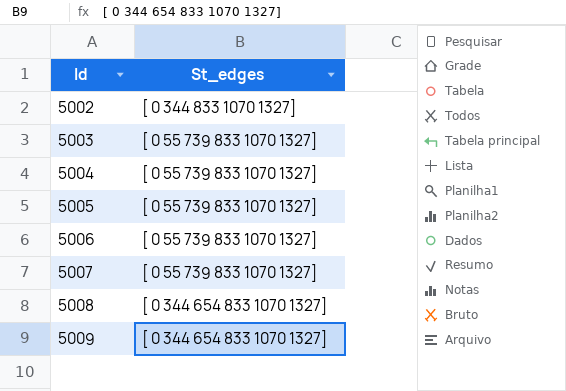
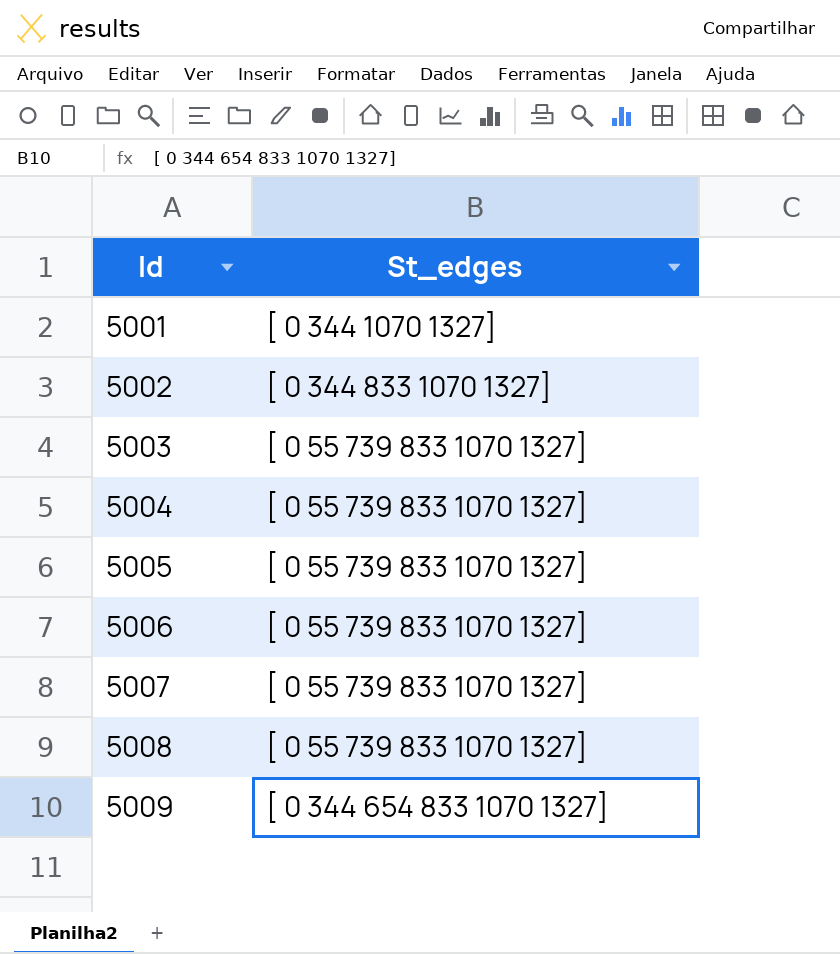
row 5001: none -> [ 0 344 1070 1327]
5008 | St_edges: [ 0 344 654 833 1070 1327] -> [ 0 55 739 833 1070 1327]

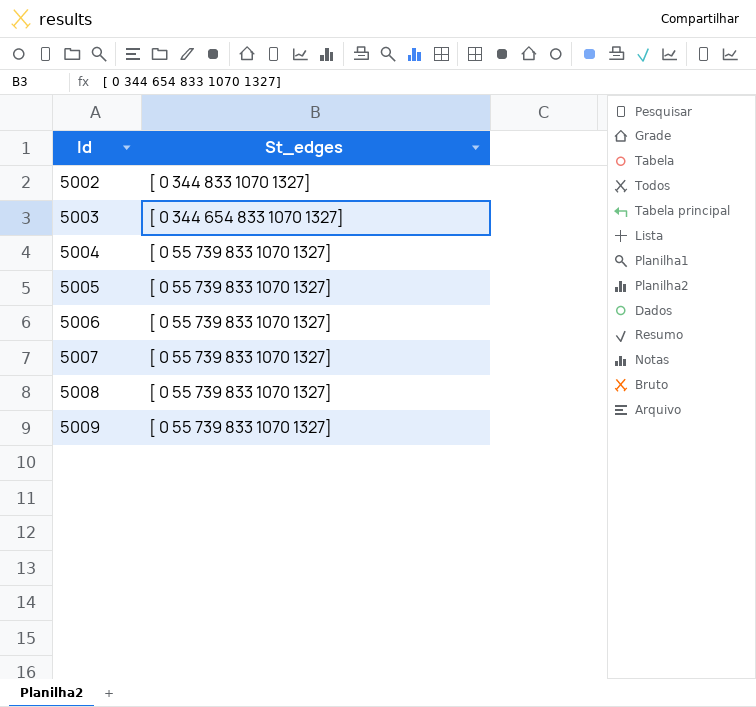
row 5001: [ 0 344 1070 1327] -> none
5003 | St_edges: [ 0 55 739 833 1070 1327] -> [ 0 344 654 833 1070 1327]
5009 | St_edges: [ 0 344 654 833 1070 1327] -> [ 0 55 739 833 1070 1327]

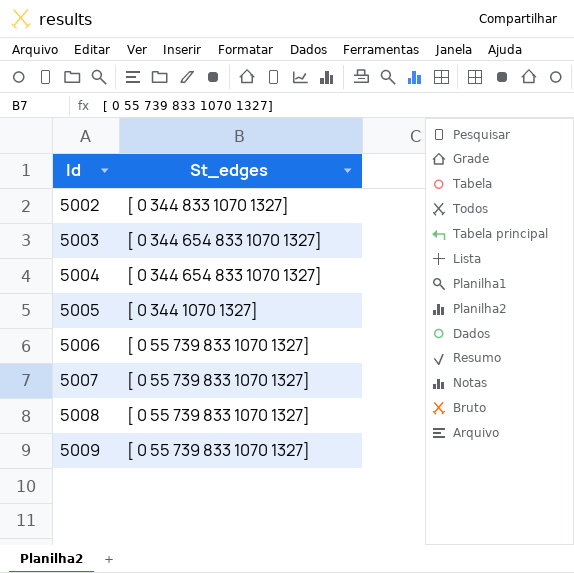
5004 | St_edges: [ 0 55 739 833 1070 1327] -> [ 0 344 654 833 1070 1327]
5005 | St_edges: [ 0 55 739 833 1070 1327] -> [ 0 344 1070 1327]

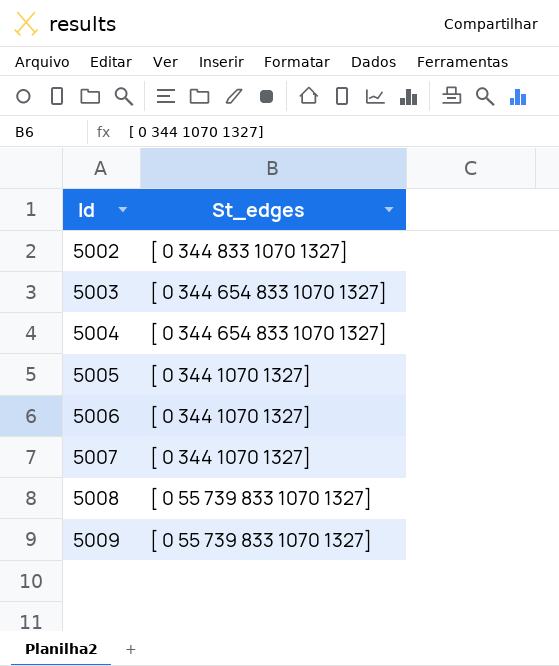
5006 | St_edges: [ 0 55 739 833 1070 1327] -> [ 0 344 1070 1327]
5007 | St_edges: [ 0 55 739 833 1070 1327] -> [ 0 344 1070 1327]

